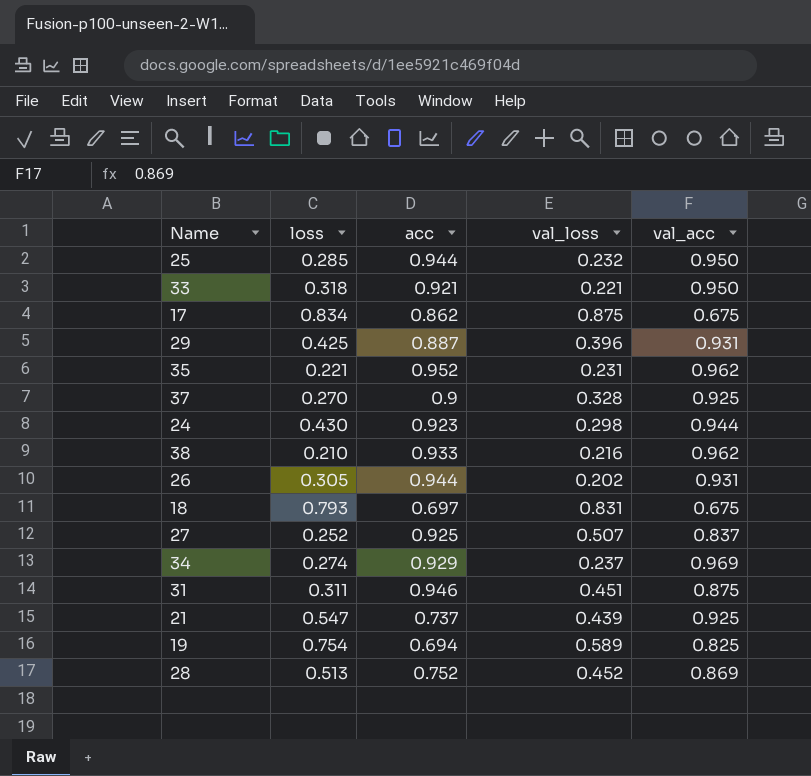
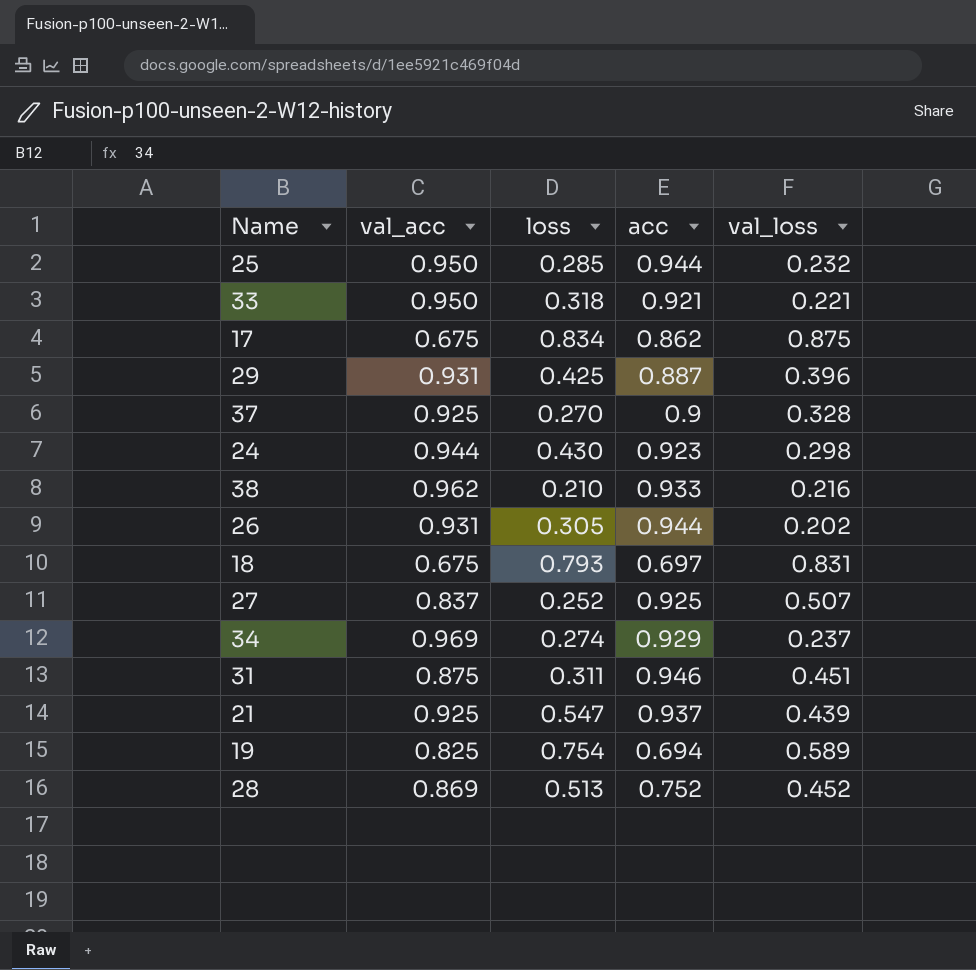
column val_acc | position: 5 -> 2
row 35: 0.221 | 0.952 | 0.231 | 0.962 -> none
21 | acc: 0.737 -> 0.937

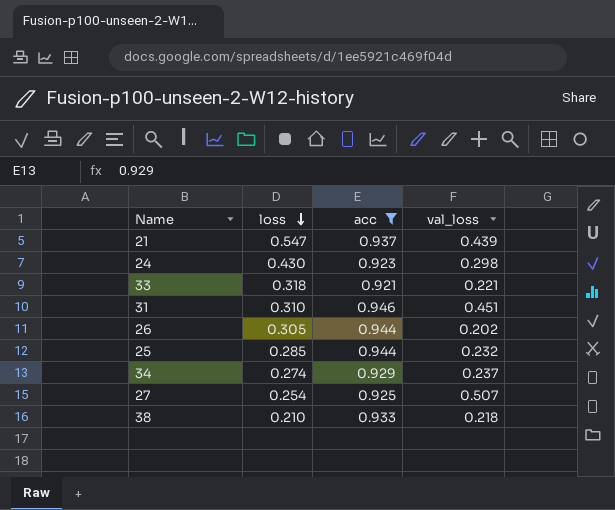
filter: none -> acc >= 0.921
row order: none -> loss descending
column val_acc | position: 2 -> none
31 | loss: 0.311 -> 0.310
27 | loss: 0.252 -> 0.254
38 | val_loss: 0.216 -> 0.218

